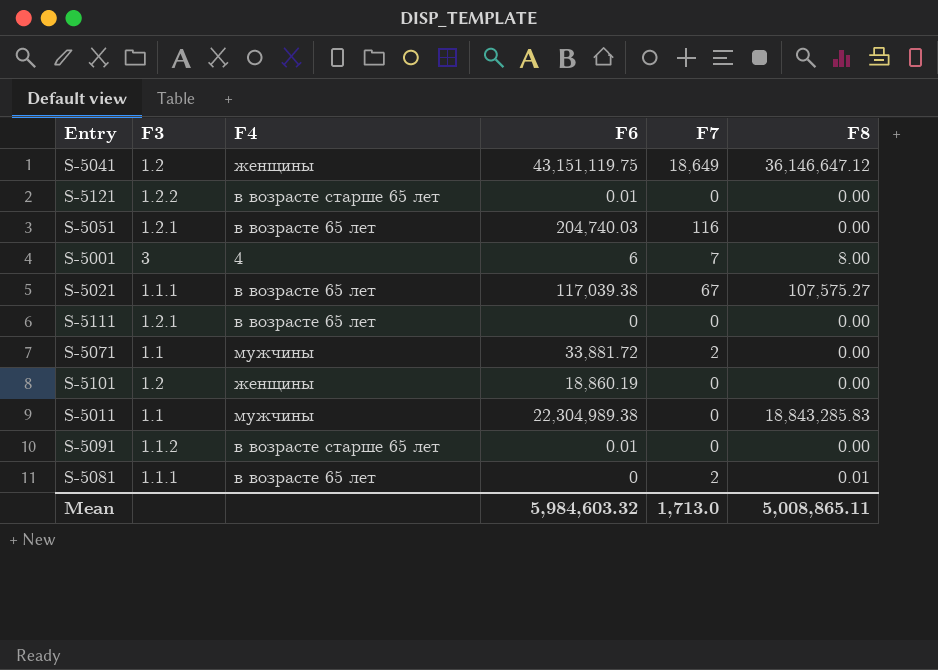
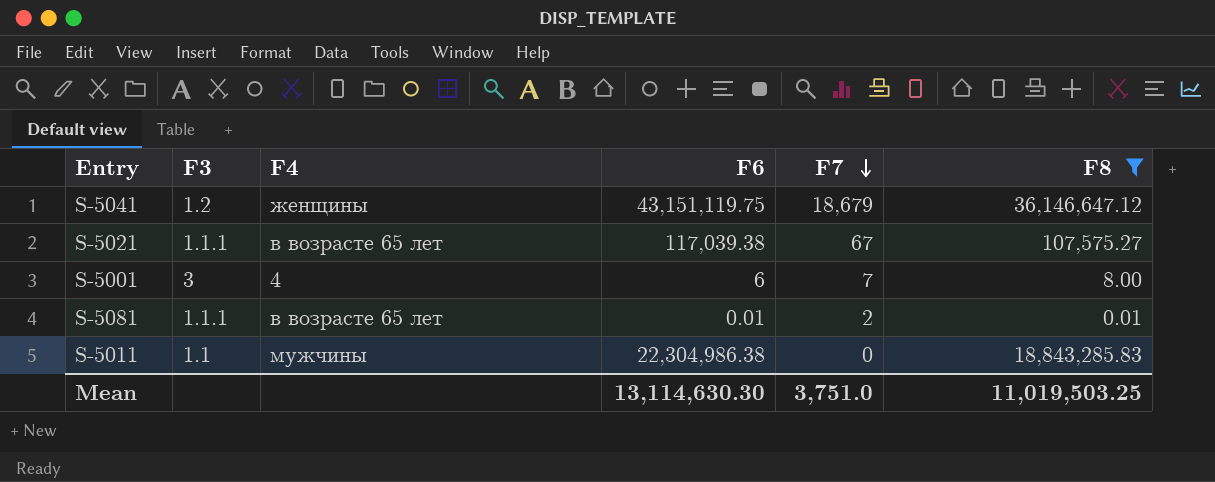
filter: none -> F8 != 0.00
row order: none -> F7 descending
S-5041 | F7: 18,649 -> 18,679
S-5081 | F6: 0 -> 0.01
S-5011 | F6: 22,304,989.38 -> 22,304,986.38
Mean | F6: 5,984,603.32 -> 13,114,630.30
Mean | F7: 1,713.0 -> 3,751.0
Mean | F8: 5,008,865.11 -> 11,019,503.25

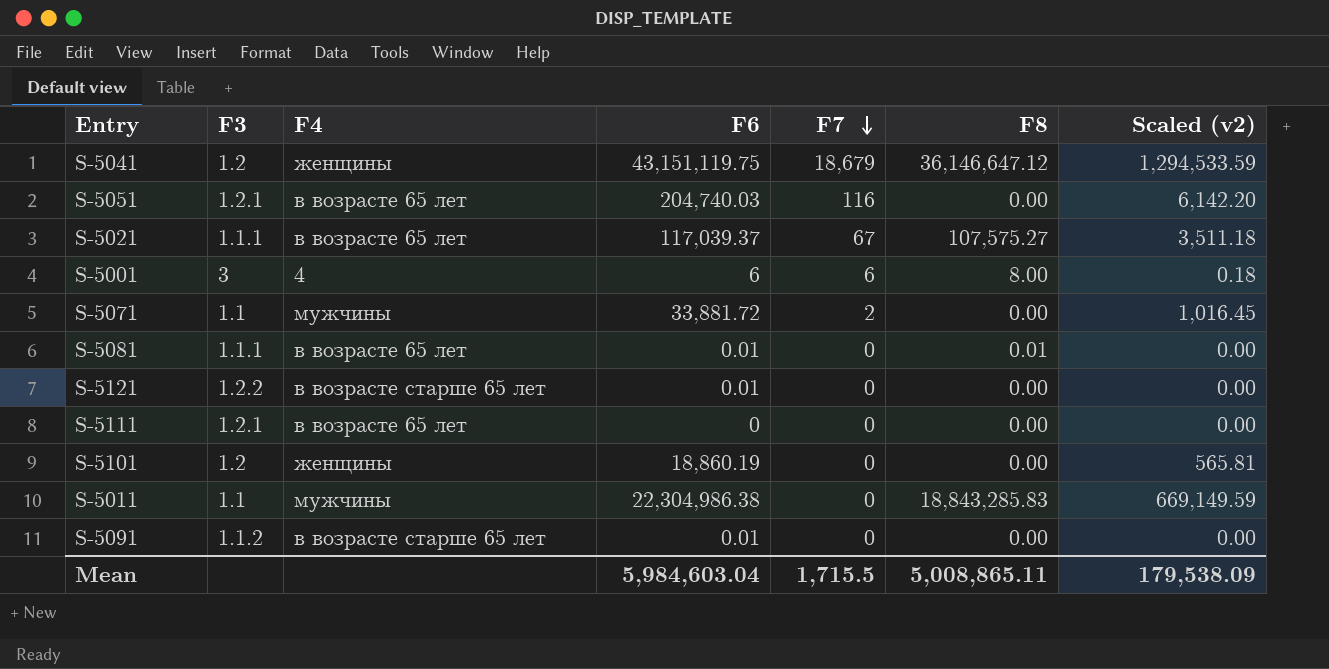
filter: F8 != 0.00 -> none
column Scaled (v2) | formula: none -> [F6] * 0.03
S-5021 | F6: 117,039.38 -> 117,039.37
S-5001 | F7: 7 -> 6
S-5081 | F7: 2 -> 0
Mean | F6: 13,114,630.30 -> 5,984,603.04
Mean | F7: 3,751.0 -> 1,715.5
Mean | F8: 11,019,503.25 -> 5,008,865.11

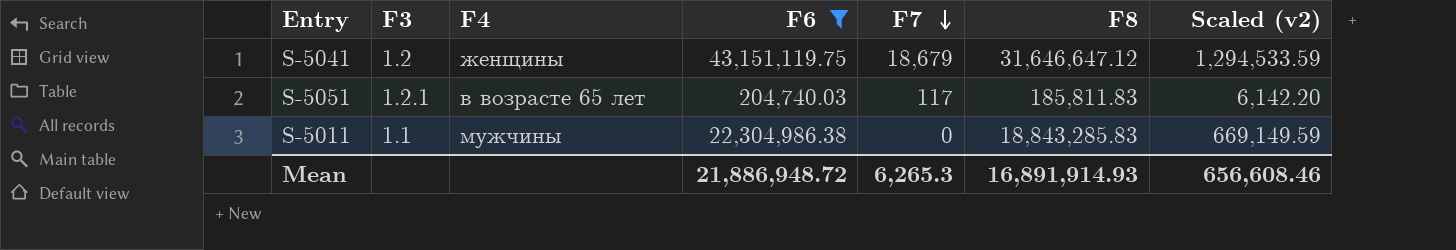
filter: none -> F6 >= 204,740.03
S-5041 | F8: 36,146,647.12 -> 31,646,647.12
S-5051 | F7: 116 -> 117
S-5051 | F8: 0.00 -> 185,811.83
Mean | F6: 5,984,603.04 -> 21,886,948.72
Mean | F7: 1,715.5 -> 6,265.3
Mean | F8: 5,008,865.11 -> 16,891,914.93
Mean | Scaled (v2): 179,538.09 -> 656,608.46

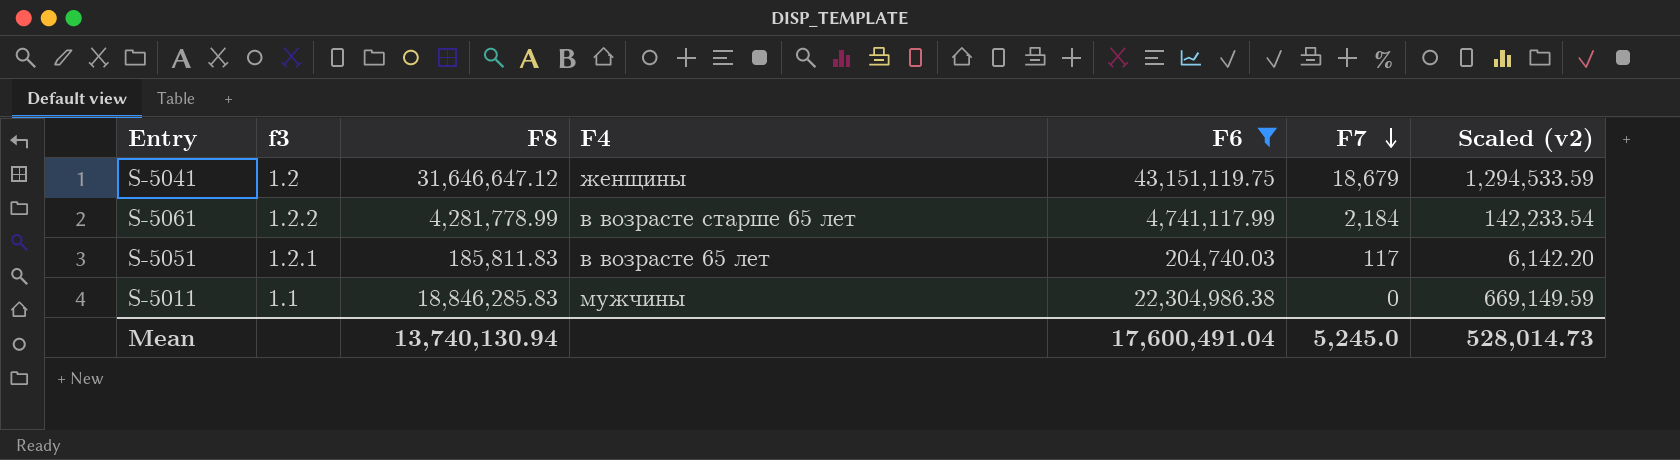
column name: F3 -> f3
column F8 | position: 6 -> 3
row S-5061: none -> 1.2.2 | 4,281,778.99 | в возрасте старше 65 лет | 4,741,117.99 | 2,184 | 142,233.54
S-5011 | F8: 18,843,285.83 -> 18,846,285.83
Mean | F8: 16,891,914.93 -> 13,740,130.94
Mean | F6: 21,886,948.72 -> 17,600,491.04
Mean | F7: 6,265.3 -> 5,245.0
Mean | Scaled (v2): 656,608.46 -> 528,014.73

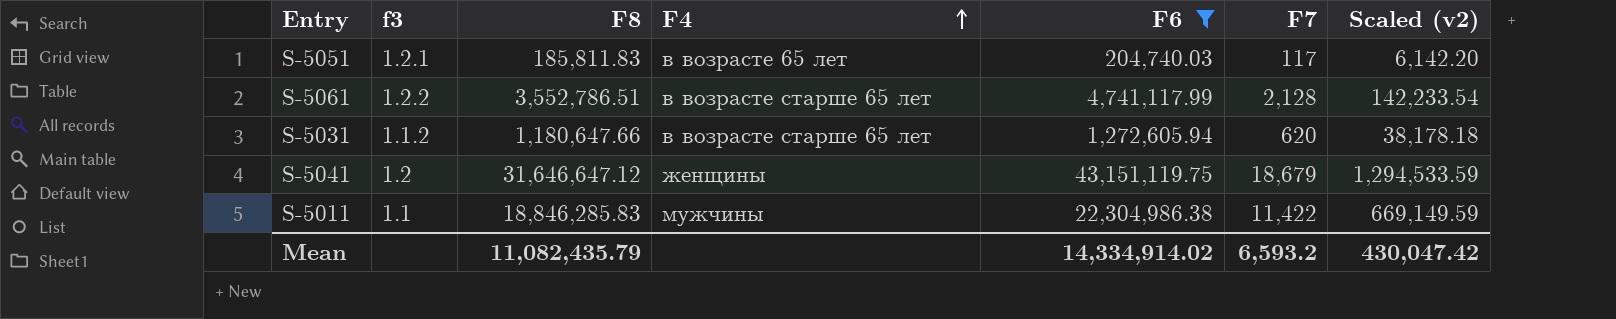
row order: F7 descending -> F4 ascending
S-5061 | F8: 4,281,778.99 -> 3,552,786.51
S-5061 | F7: 2,184 -> 2,128
row S-5031: none -> 1.1.2 | 1,180,647.66 | в возрасте старше 65 лет | 1,272,605.94 | 620 | 38,178.18
S-5011 | F7: 0 -> 11,422
Mean | F8: 13,740,130.94 -> 11,082,435.79
Mean | F6: 17,600,491.04 -> 14,334,914.02
Mean | F7: 5,245.0 -> 6,593.2
Mean | Scaled (v2): 528,014.73 -> 430,047.42

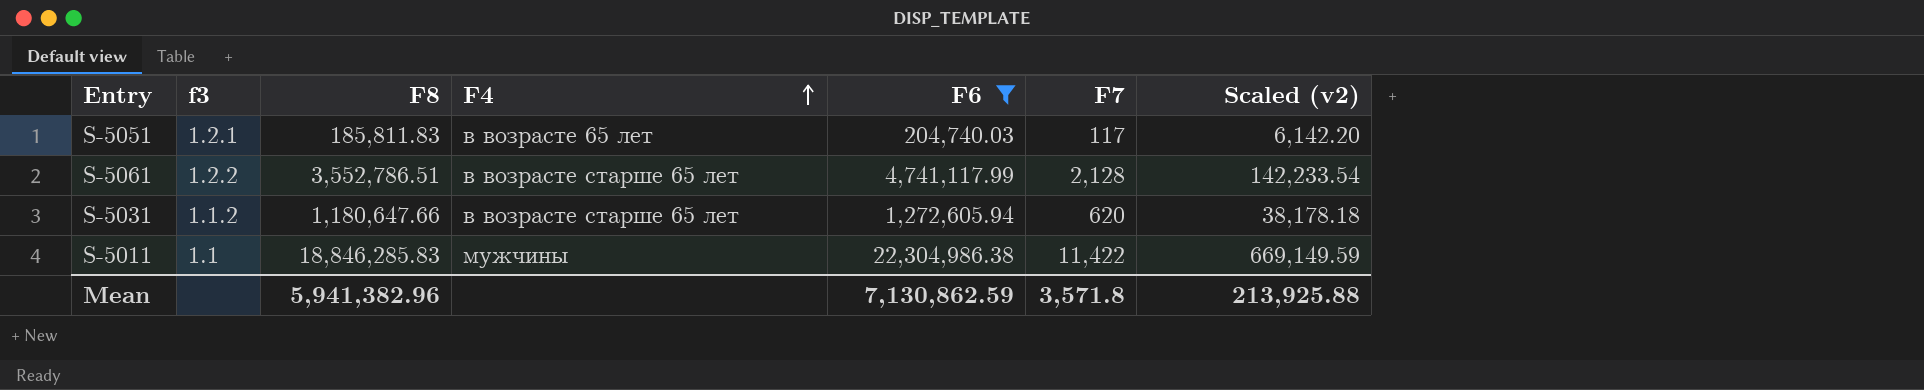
row S-5041: 1.2 | 31,646,647.12 | женщины | 43,151,119.75 | 18,679 | 1,294,533.59 -> none
Mean | F8: 11,082,435.79 -> 5,941,382.96
Mean | F6: 14,334,914.02 -> 7,130,862.59
Mean | F7: 6,593.2 -> 3,571.8
Mean | Scaled (v2): 430,047.42 -> 213,925.88

